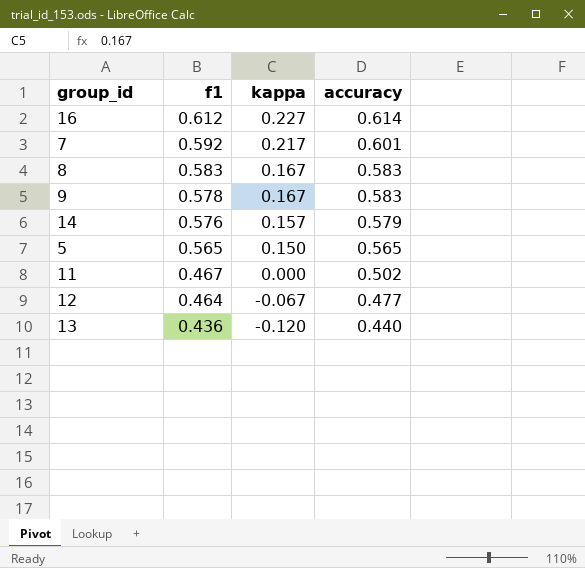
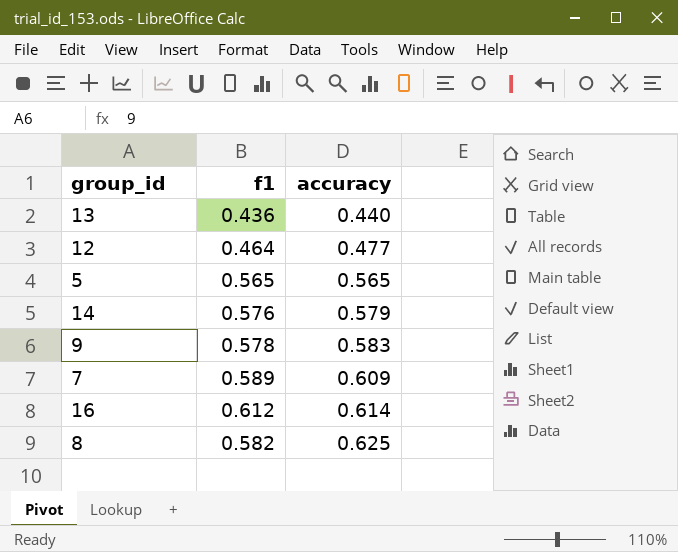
row order: f1 descending -> accuracy ascending
column kappa | position: 3 -> none
row 11: 0.467 | 0.000 | 0.502 -> none
7 | f1: 0.592 -> 0.589
7 | accuracy: 0.601 -> 0.609
8 | f1: 0.583 -> 0.582
8 | accuracy: 0.583 -> 0.625

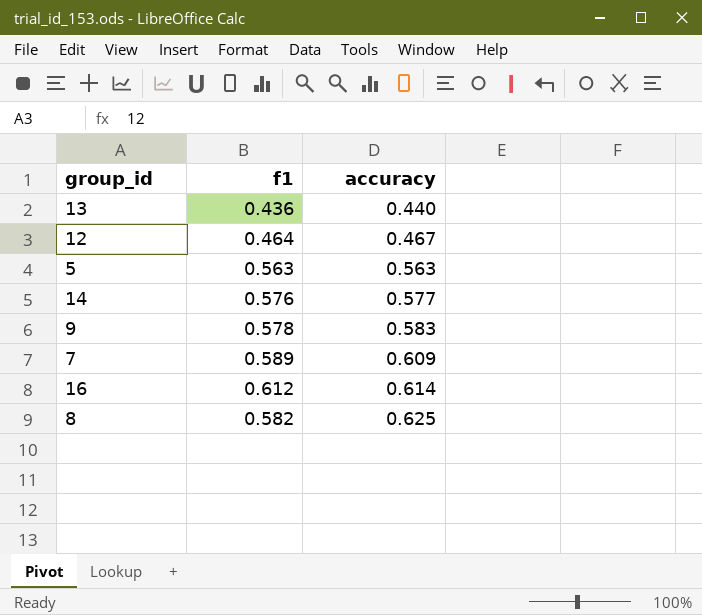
12 | accuracy: 0.477 -> 0.467
5 | f1: 0.565 -> 0.563
5 | accuracy: 0.565 -> 0.563
14 | accuracy: 0.579 -> 0.577

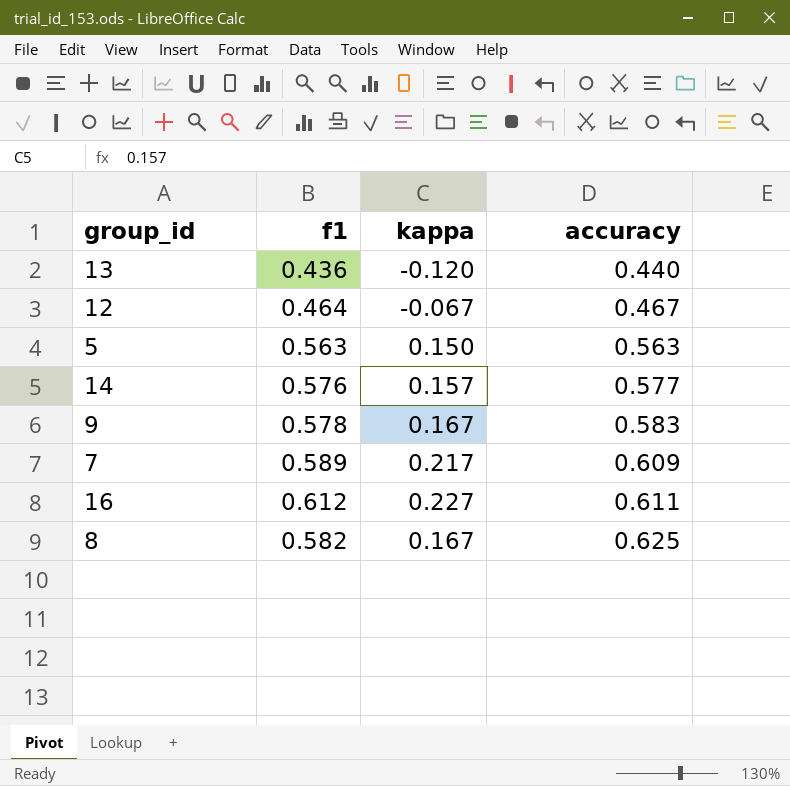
column kappa | position: none -> 3
16 | accuracy: 0.614 -> 0.611

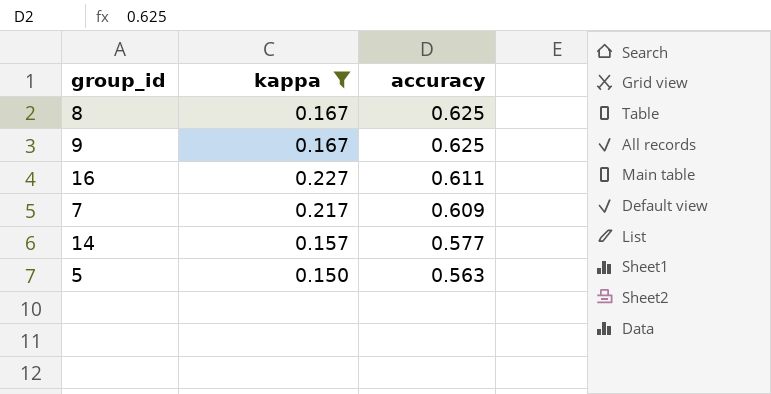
filter: none -> kappa >= 0.150
row order: accuracy ascending -> accuracy descending
column f1 | position: 2 -> none
9 | accuracy: 0.583 -> 0.625

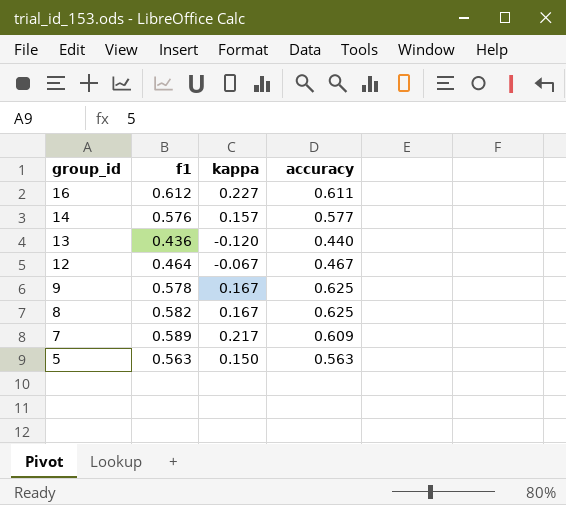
filter: kappa >= 0.150 -> none
row order: accuracy descending -> group_id descending
column f1 | position: none -> 2

